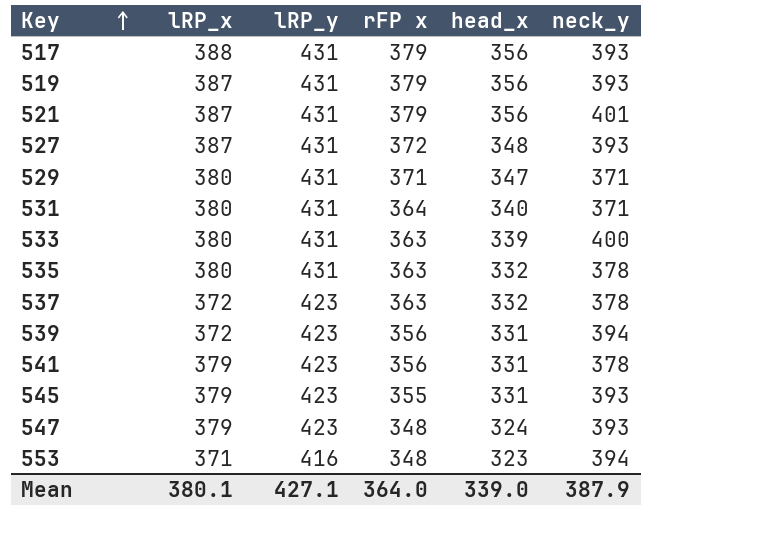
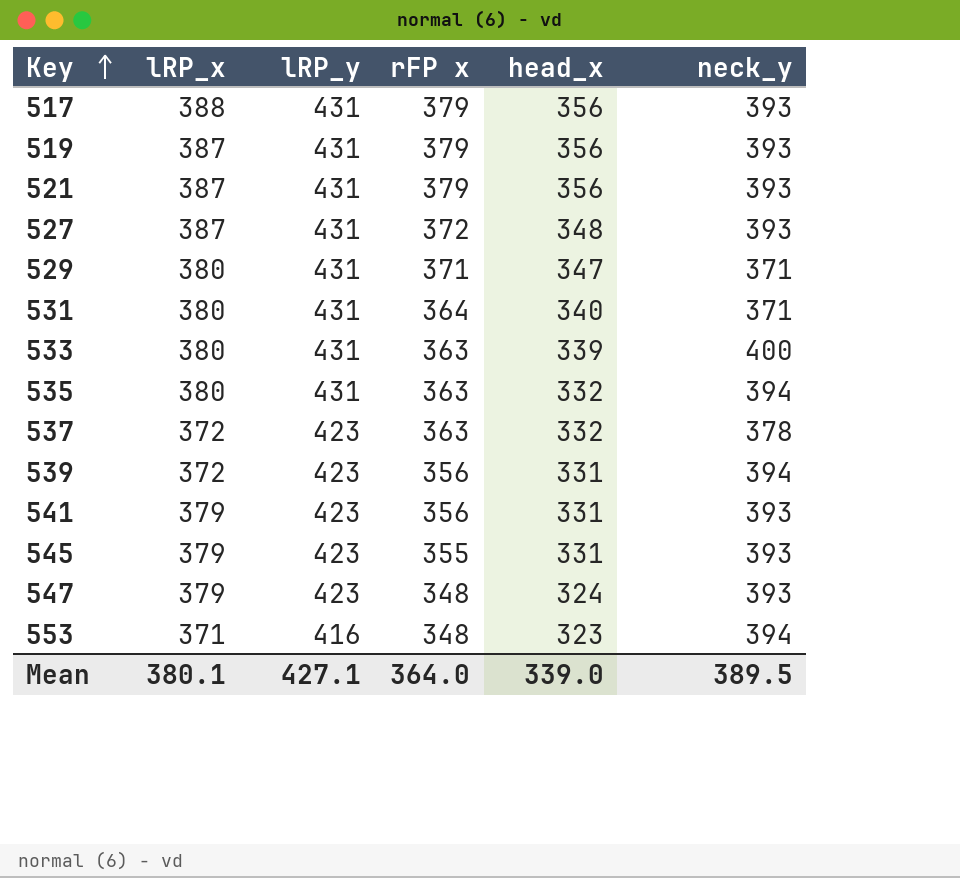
521 | neck_y: 401 -> 393
535 | neck_y: 378 -> 394
541 | neck_y: 378 -> 393
Mean | neck_y: 387.9 -> 389.5

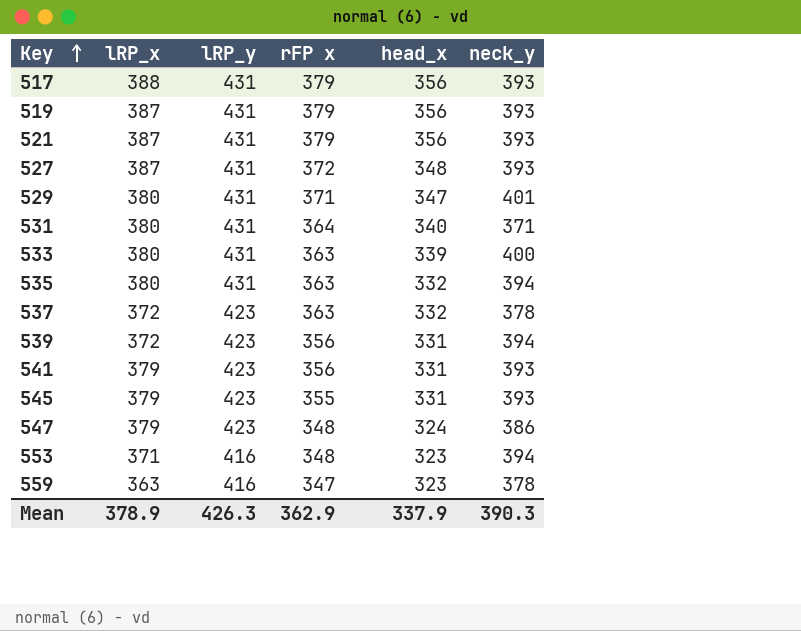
529 | neck_y: 371 -> 401
547 | neck_y: 393 -> 386
row 559: none -> 363 | 416 | 347 | 323 | 378
Mean | lRP_x: 380.1 -> 378.9
Mean | lRP_y: 427.1 -> 426.3
Mean | rFP x: 364.0 -> 362.9
Mean | head_x: 339.0 -> 337.9
Mean | neck_y: 389.5 -> 390.3

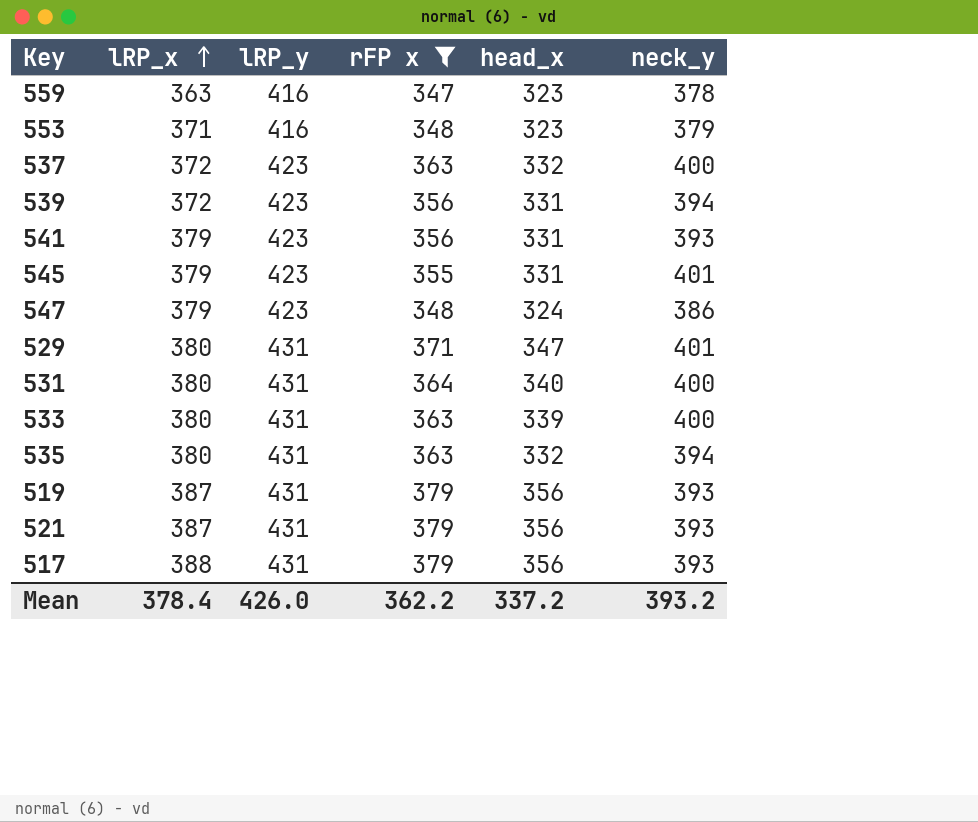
filter: none -> rFP x != 372
row order: Key ascending -> lRP_x ascending
553 | neck_y: 394 -> 379
537 | neck_y: 378 -> 400
545 | neck_y: 393 -> 401
531 | neck_y: 371 -> 400
Mean | lRP_x: 378.9 -> 378.4
Mean | lRP_y: 426.3 -> 426.0
Mean | rFP x: 362.9 -> 362.2
Mean | head_x: 337.9 -> 337.2
Mean | neck_y: 390.3 -> 393.2

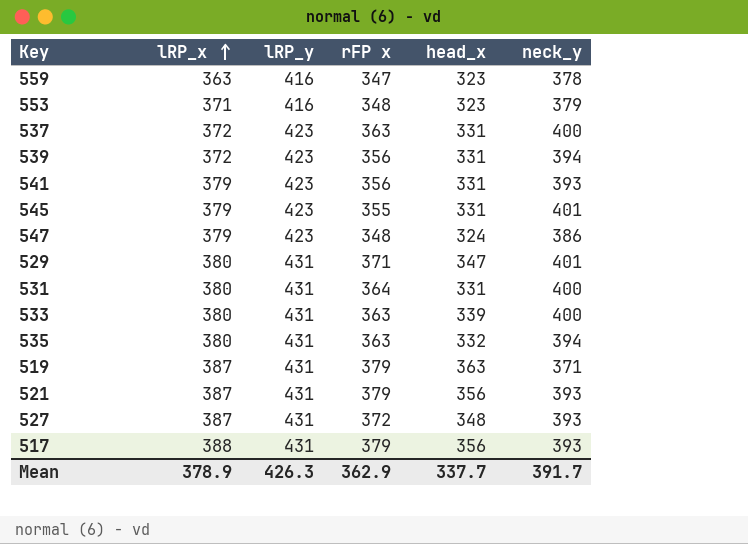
filter: rFP x != 372 -> none
537 | head_x: 332 -> 331
531 | head_x: 340 -> 331
519 | head_x: 356 -> 363
519 | neck_y: 393 -> 371
Mean | lRP_x: 378.4 -> 378.9
Mean | lRP_y: 426.0 -> 426.3
Mean | rFP x: 362.2 -> 362.9
Mean | head_x: 337.2 -> 337.7
Mean | neck_y: 393.2 -> 391.7

